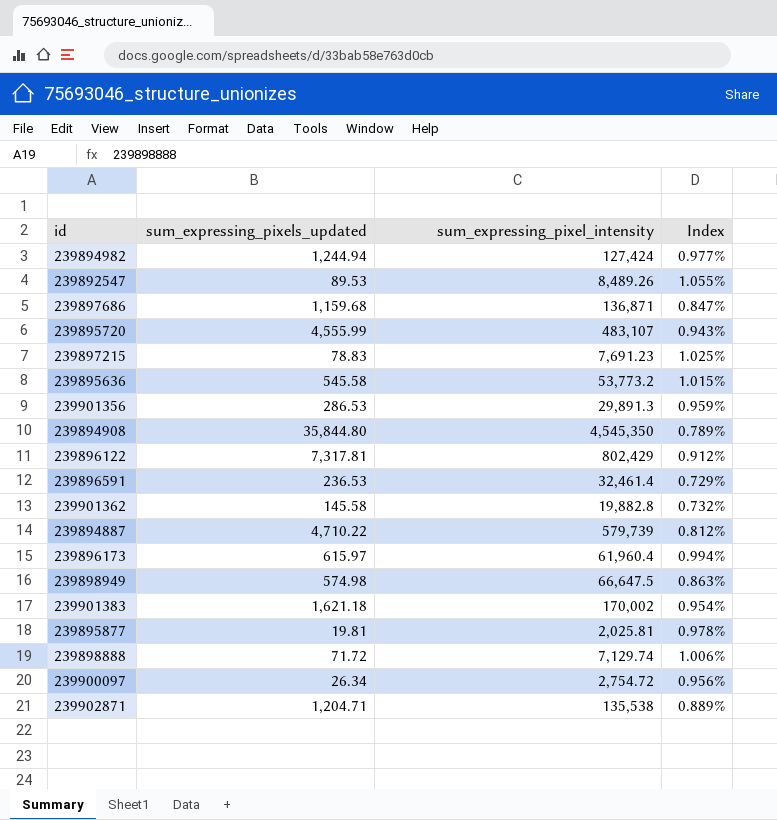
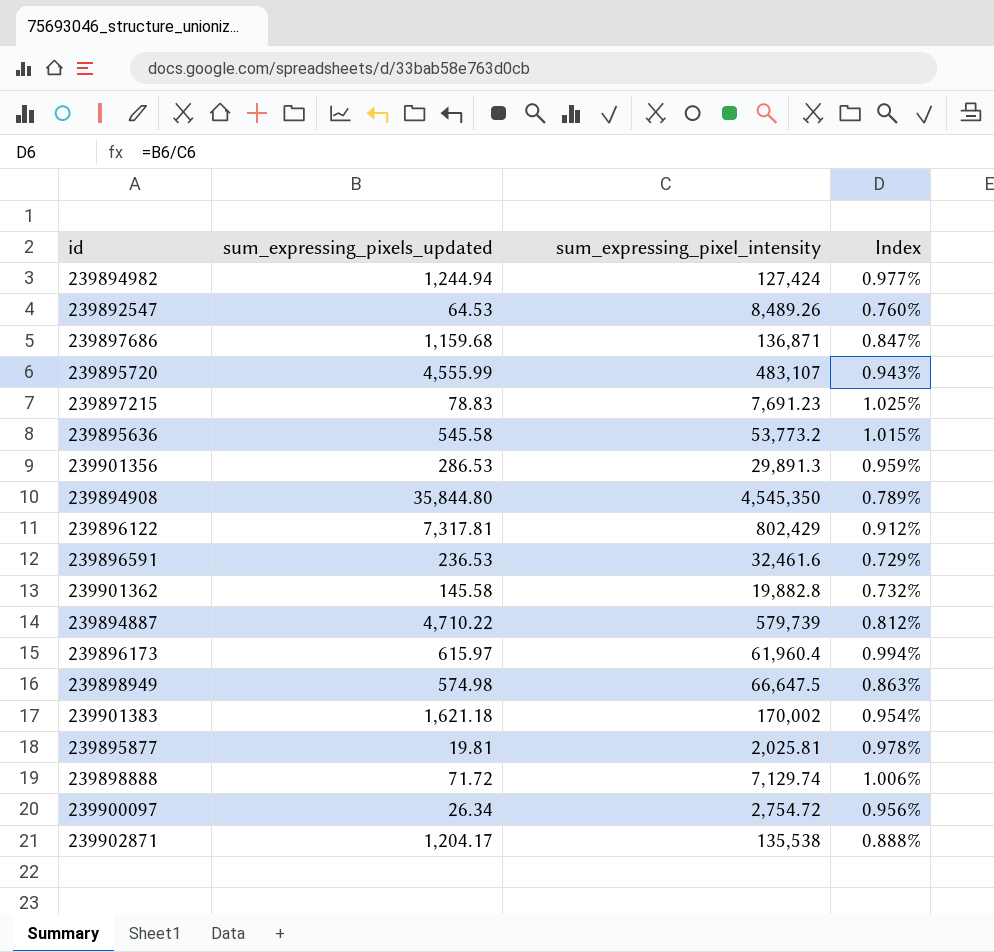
239892547 | sum_expressing_pixels_updated: 89.53 -> 64.53
239892547 | Index: 1.055% -> 0.760%
239896591 | sum_expressing_pixel_intensity: 32,461.4 -> 32,461.6
239902871 | sum_expressing_pixels_updated: 1,204.71 -> 1,204.17
239902871 | Index: 0.889% -> 0.888%

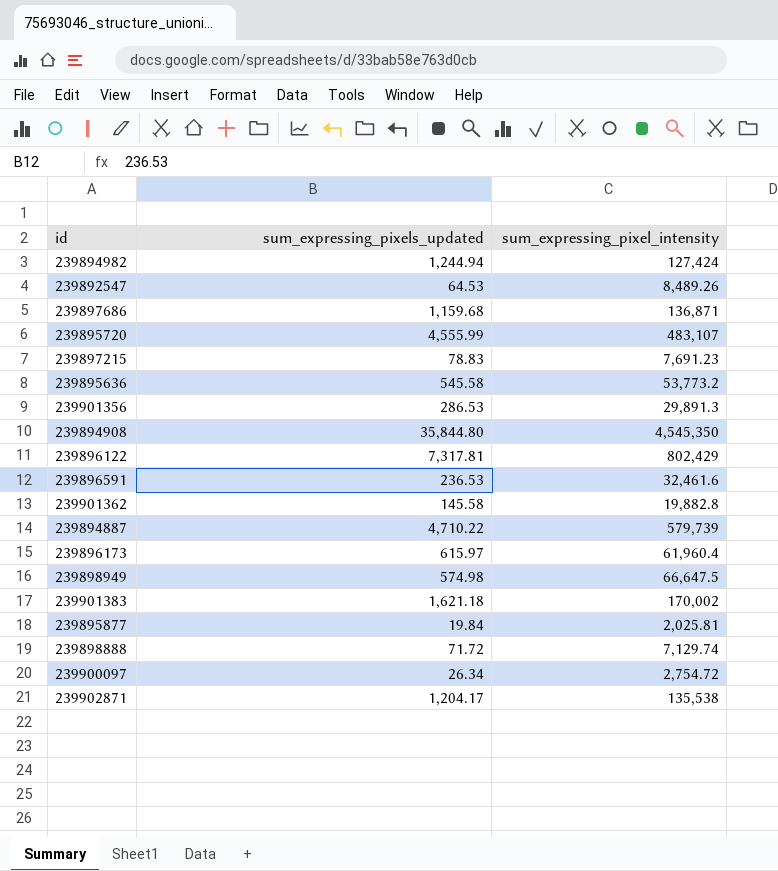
column Index | formula: [sum_expressing_pixels_updated] / [sum_expressing_pixel_intensity] -> none
239895877 | sum_expressing_pixels_updated: 19.81 -> 19.84

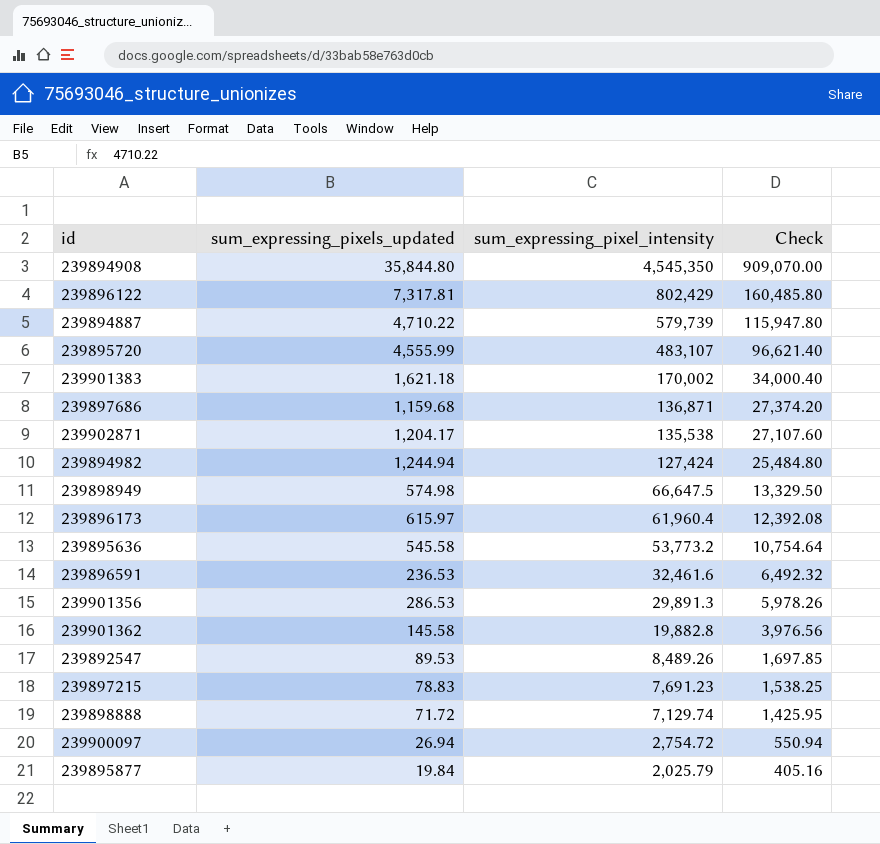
row order: none -> sum_expressing_pixel_intensity descending
column Check | formula: none -> [sum_expressing_pixel_intensity] * 0.2
239892547 | sum_expressing_pixels_updated: 64.53 -> 89.53
239900097 | sum_expressing_pixels_updated: 26.34 -> 26.94
239895877 | sum_expressing_pixel_intensity: 2,025.81 -> 2,025.79

